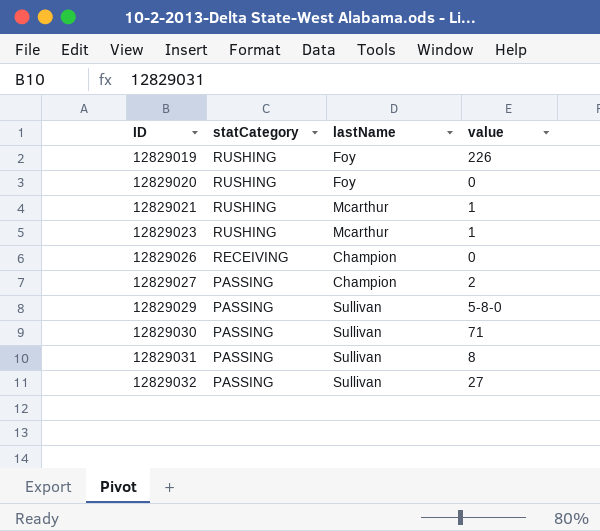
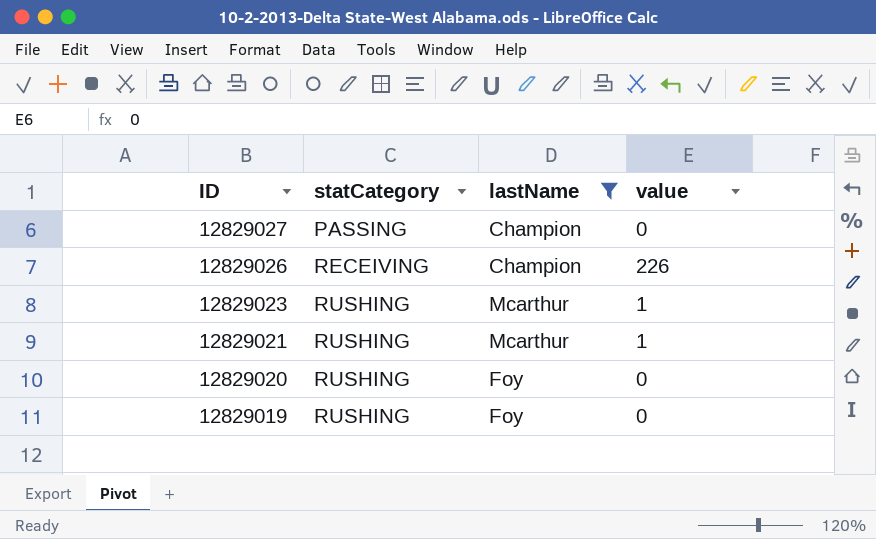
filter: none -> lastName != Sullivan
row order: ID ascending -> ID descending
12829027 | value: 2 -> 0
12829026 | value: 0 -> 226
12829019 | value: 226 -> 0

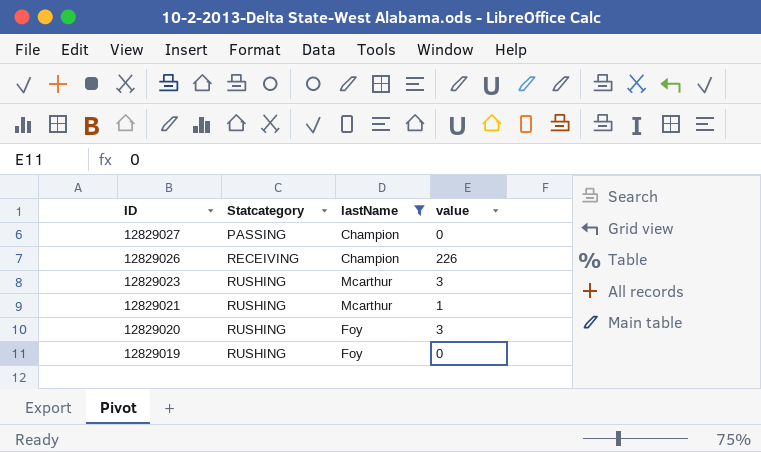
column name: statCategory -> Statcategory
12829023 | value: 1 -> 3
12829020 | value: 0 -> 3

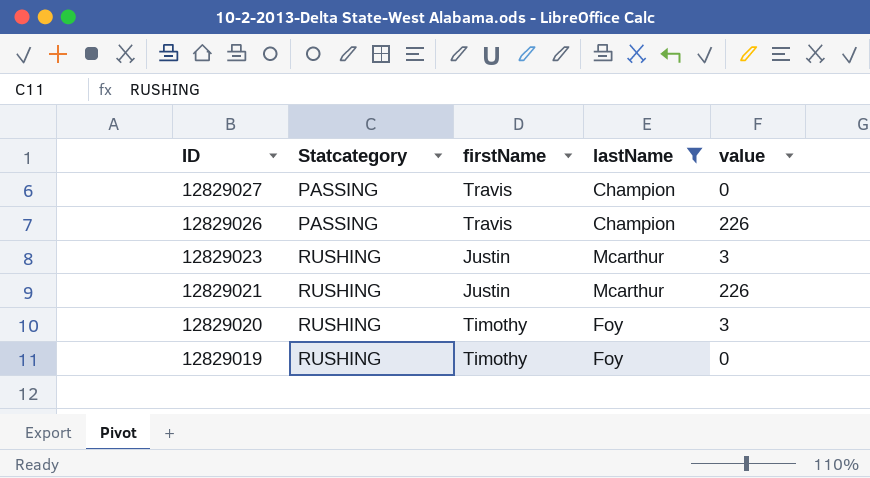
column firstName | position: none -> 3
12829026 | Statcategory: RECEIVING -> PASSING
12829021 | value: 1 -> 226

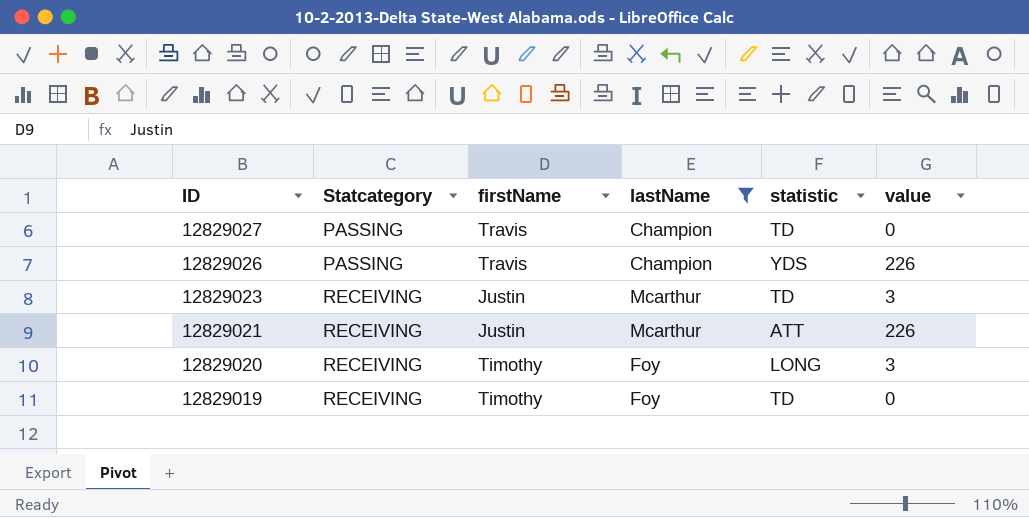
column statistic | position: none -> 5
12829023 | Statcategory: RUSHING -> RECEIVING
12829021 | Statcategory: RUSHING -> RECEIVING
12829020 | Statcategory: RUSHING -> RECEIVING
12829019 | Statcategory: RUSHING -> RECEIVING

